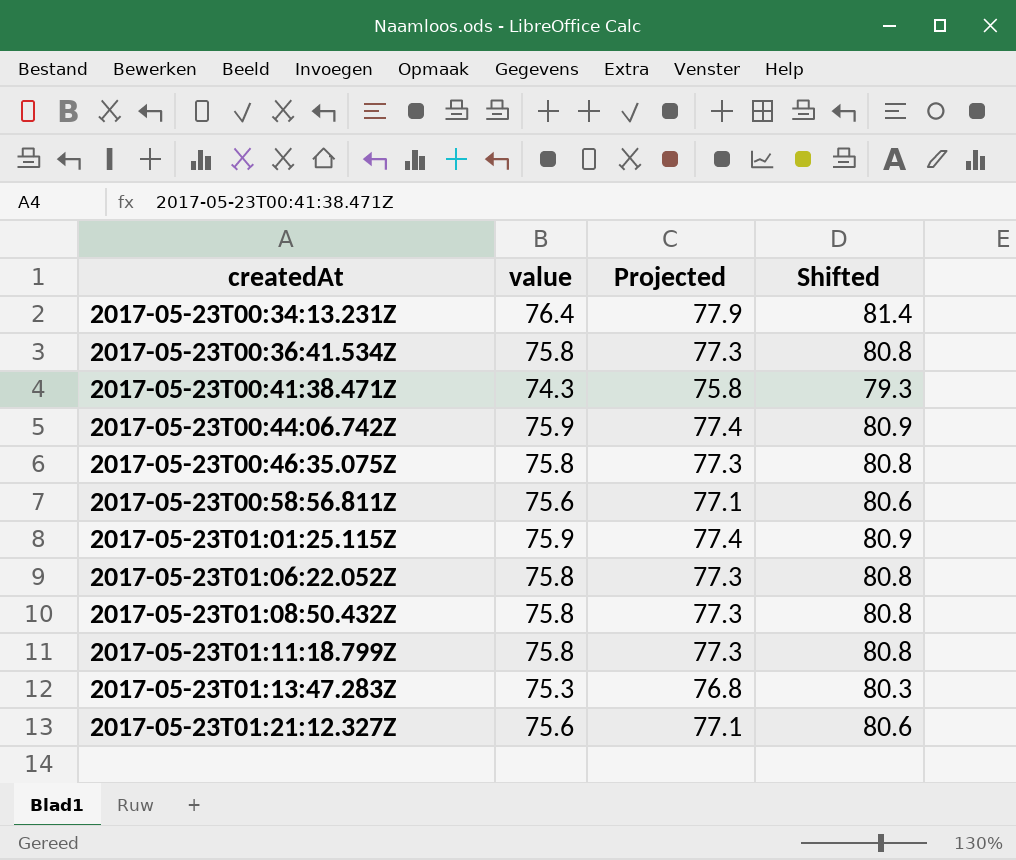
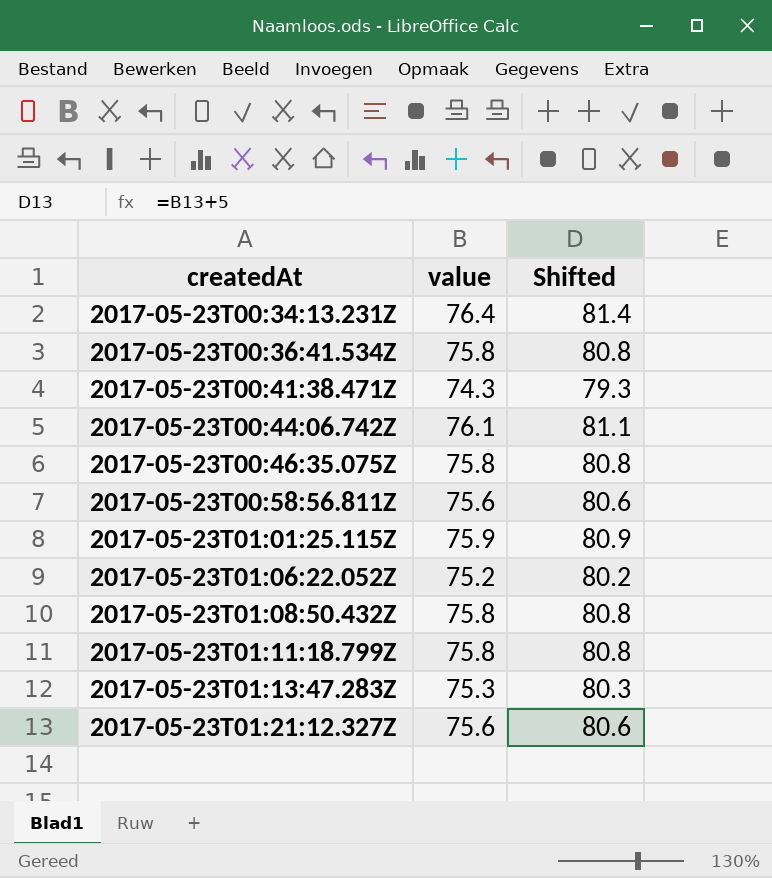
column Projected | formula: [value] * 1.02 -> none
2017-05-23T00:44:06.742Z | value: 75.9 -> 76.1
2017-05-23T00:44:06.742Z | Shifted: 80.9 -> 81.1
2017-05-23T01:06:22.052Z | value: 75.8 -> 75.2
2017-05-23T01:06:22.052Z | Shifted: 80.8 -> 80.2

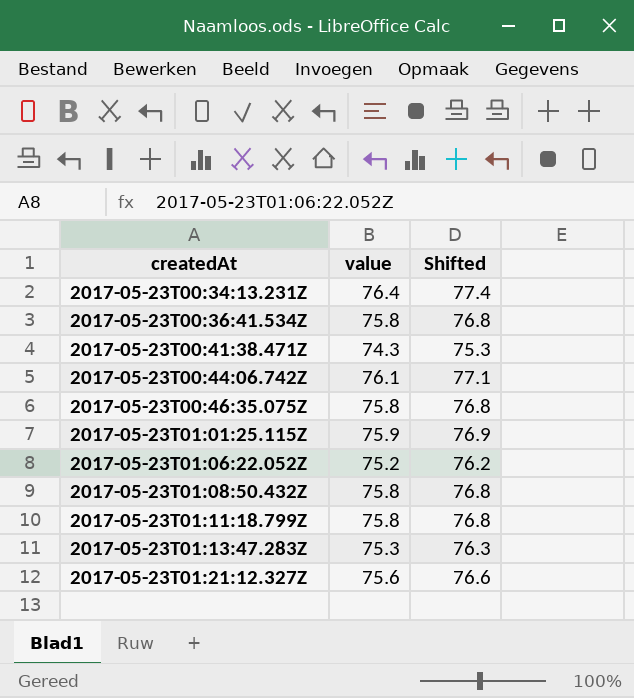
column Shifted | formula: [value] + 5 -> [value] + 1
row 2017-05-23T00:58:56.811Z: 75.6 | 80.6 -> none

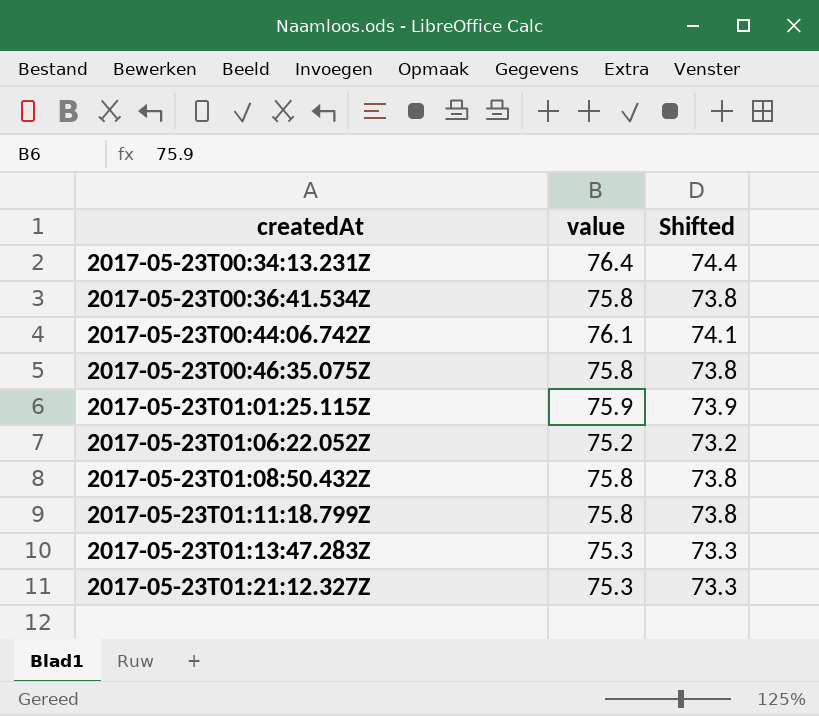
column Shifted | formula: [value] + 1 -> [value] - 2
row 2017-05-23T00:41:38.471Z: 74.3 | 75.3 -> none
2017-05-23T01:21:12.327Z | value: 75.6 -> 75.3

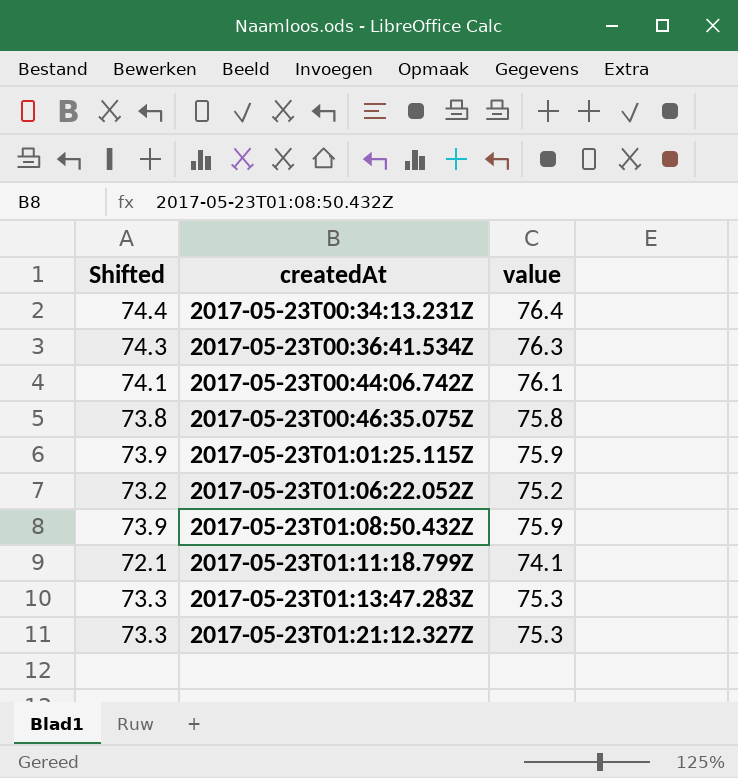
column Shifted | position: 3 -> 1
2017-05-23T00:36:41.534Z | Shifted: 73.8 -> 74.3
2017-05-23T00:36:41.534Z | value: 75.8 -> 76.3
2017-05-23T01:08:50.432Z | Shifted: 73.8 -> 73.9
2017-05-23T01:08:50.432Z | value: 75.8 -> 75.9
2017-05-23T01:11:18.799Z | Shifted: 73.8 -> 72.1
2017-05-23T01:11:18.799Z | value: 75.8 -> 74.1

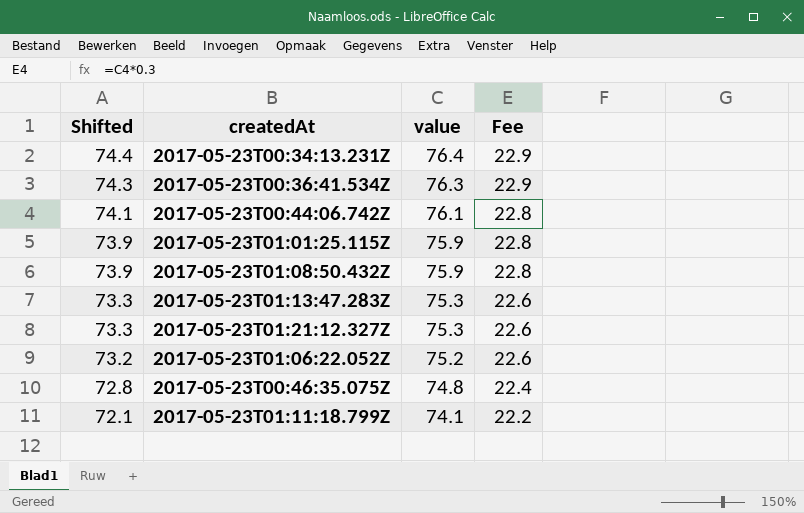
row order: createdAt ascending -> Shifted descending
column Fee | formula: none -> [value] * 0.3
2017-05-23T00:46:35.075Z | Shifted: 73.8 -> 72.8
2017-05-23T00:46:35.075Z | value: 75.8 -> 74.8

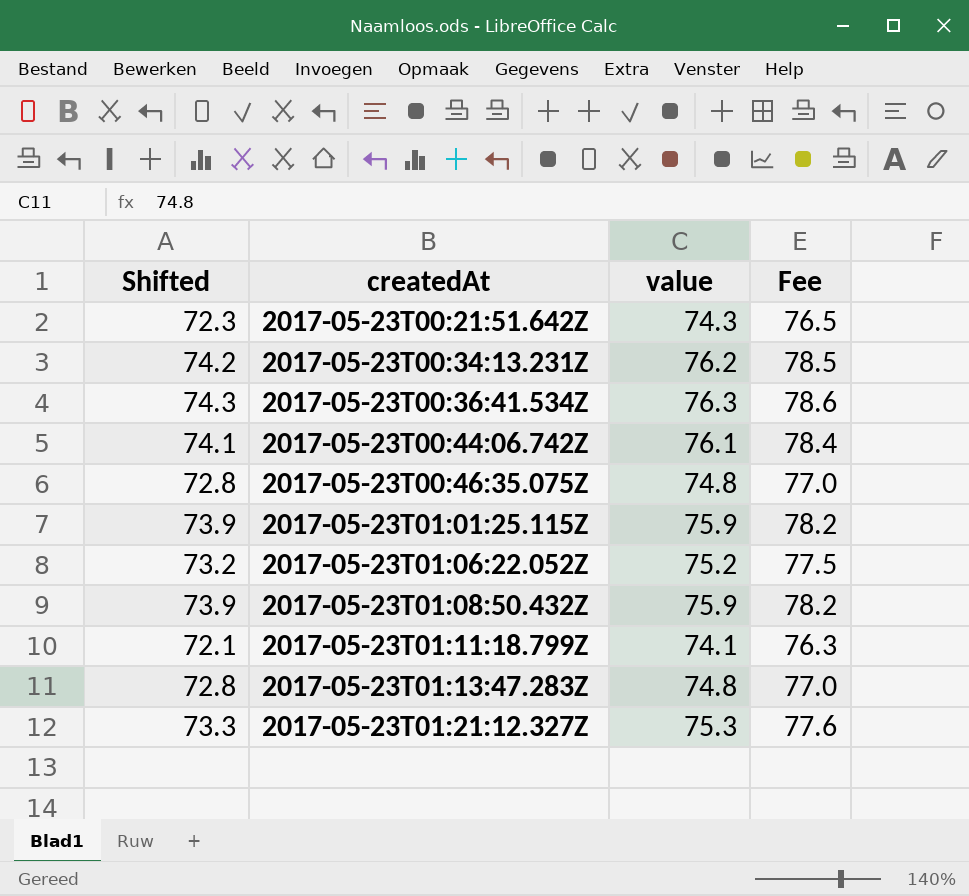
row order: Shifted descending -> createdAt ascending
column Fee | formula: [value] * 0.3 -> [value] * 1.03
row 2017-05-23T00:21:51.642Z: none -> 72.3 | 74.3 | 76.5
2017-05-23T00:34:13.231Z | Shifted: 74.4 -> 74.2
2017-05-23T00:34:13.231Z | value: 76.4 -> 76.2
2017-05-23T01:13:47.283Z | Shifted: 73.3 -> 72.8
2017-05-23T01:13:47.283Z | value: 75.3 -> 74.8

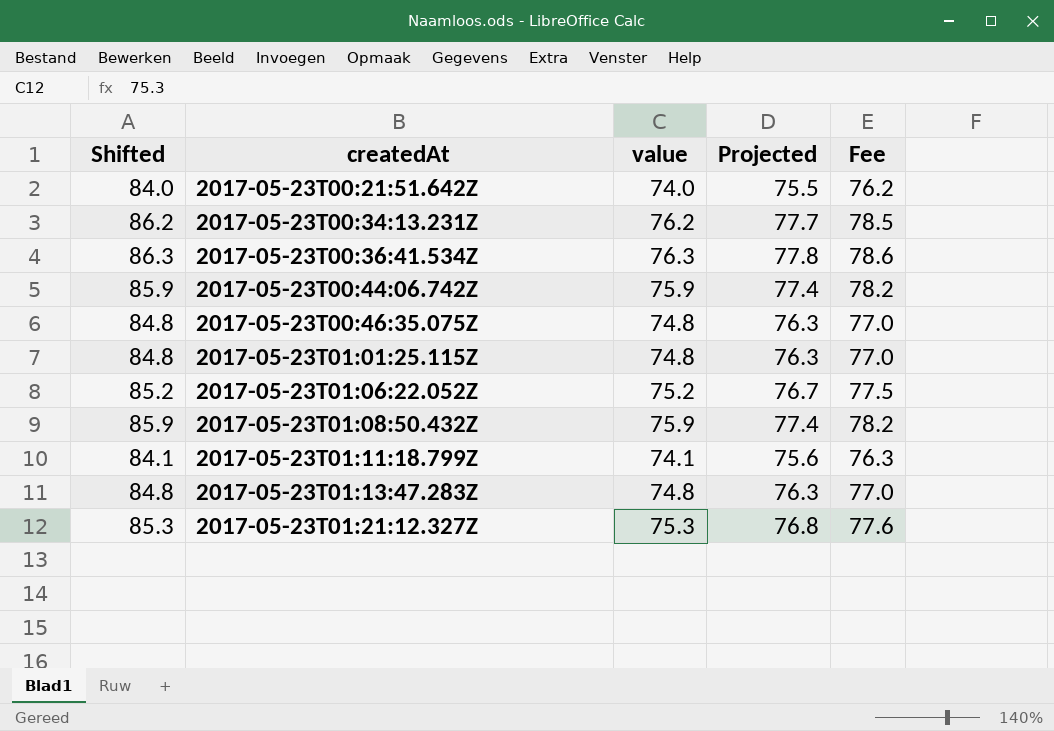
column Shifted | formula: [value] - 2 -> [value] + 10
column Projected | formula: none -> [value] * 1.02
2017-05-23T00:21:51.642Z | value: 74.3 -> 74.0
2017-05-23T00:21:51.642Z | Fee: 76.5 -> 76.2
2017-05-23T00:44:06.742Z | value: 76.1 -> 75.9
2017-05-23T00:44:06.742Z | Fee: 78.4 -> 78.2
2017-05-23T01:01:25.115Z | value: 75.9 -> 74.8
2017-05-23T01:01:25.115Z | Fee: 78.2 -> 77.0

